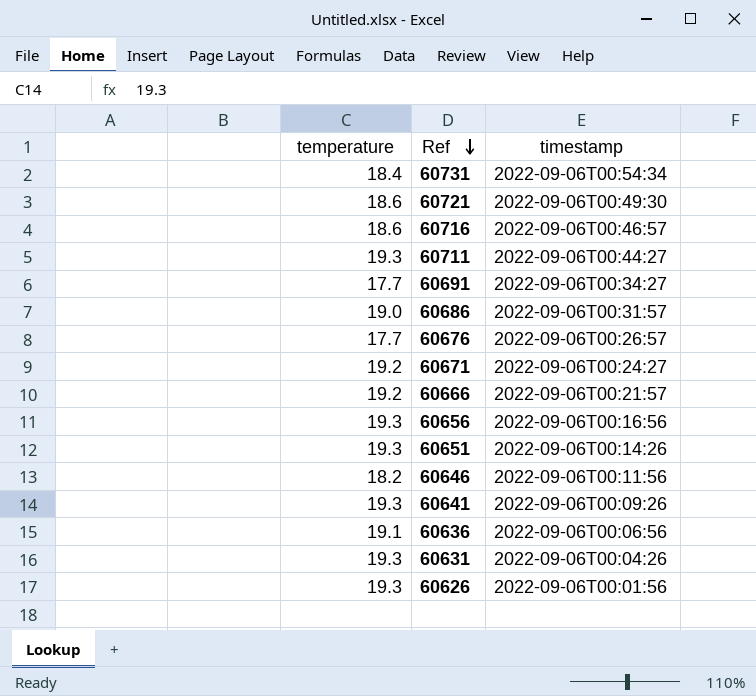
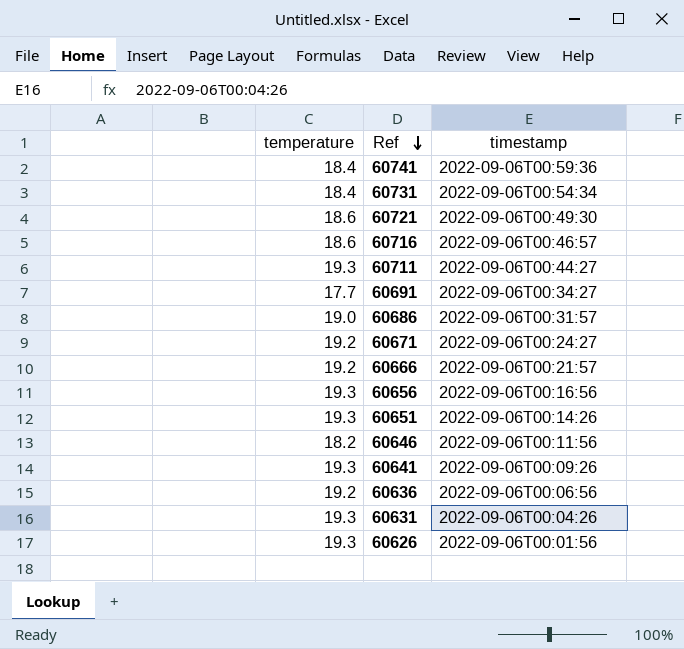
row 60676: 17.7 | 2022-09-06T00:26:57 -> none
row 60741: none -> 18.4 | 2022-09-06T00:59:36
60636 | temperature: 19.1 -> 19.2

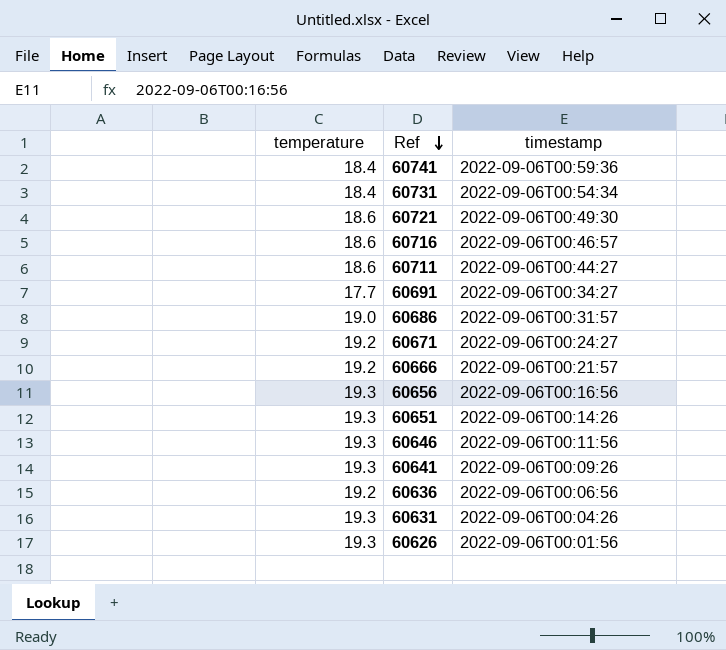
60711 | temperature: 19.3 -> 18.6
60646 | temperature: 18.2 -> 19.3

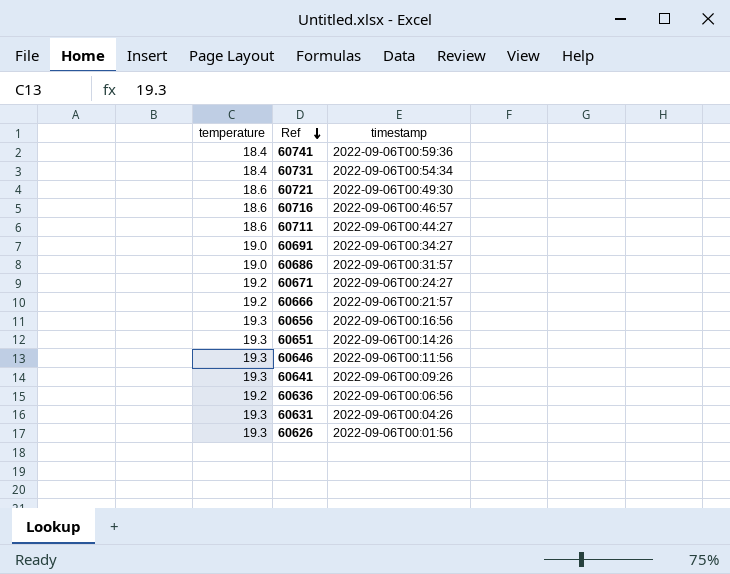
60691 | temperature: 17.7 -> 19.0

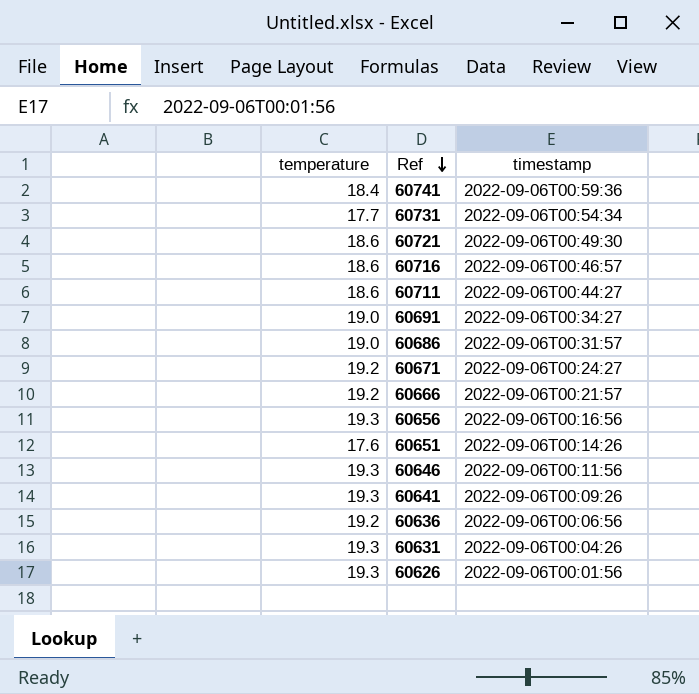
60731 | temperature: 18.4 -> 17.7
60651 | temperature: 19.3 -> 17.6

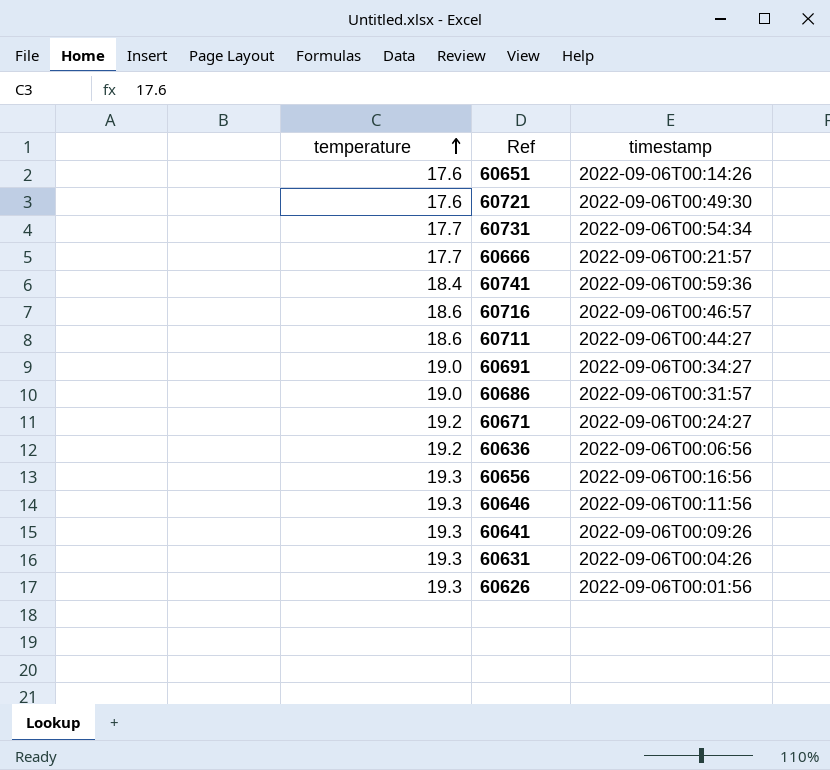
row order: Ref descending -> temperature ascending
60721 | temperature: 18.6 -> 17.6
60666 | temperature: 19.2 -> 17.7

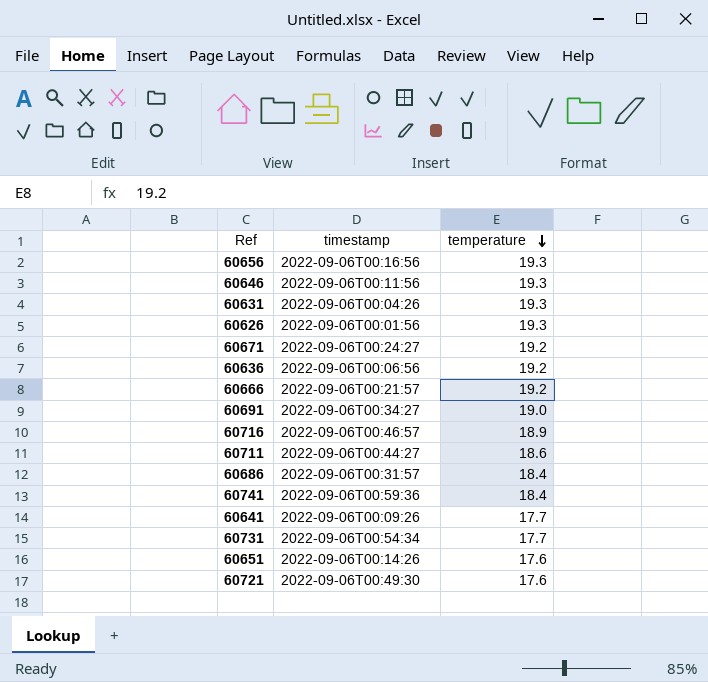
row order: temperature ascending -> temperature descending
column temperature | position: 1 -> 3
60666 | temperature: 17.7 -> 19.2
60716 | temperature: 18.6 -> 18.9
60686 | temperature: 19.0 -> 18.4
60641 | temperature: 19.3 -> 17.7

